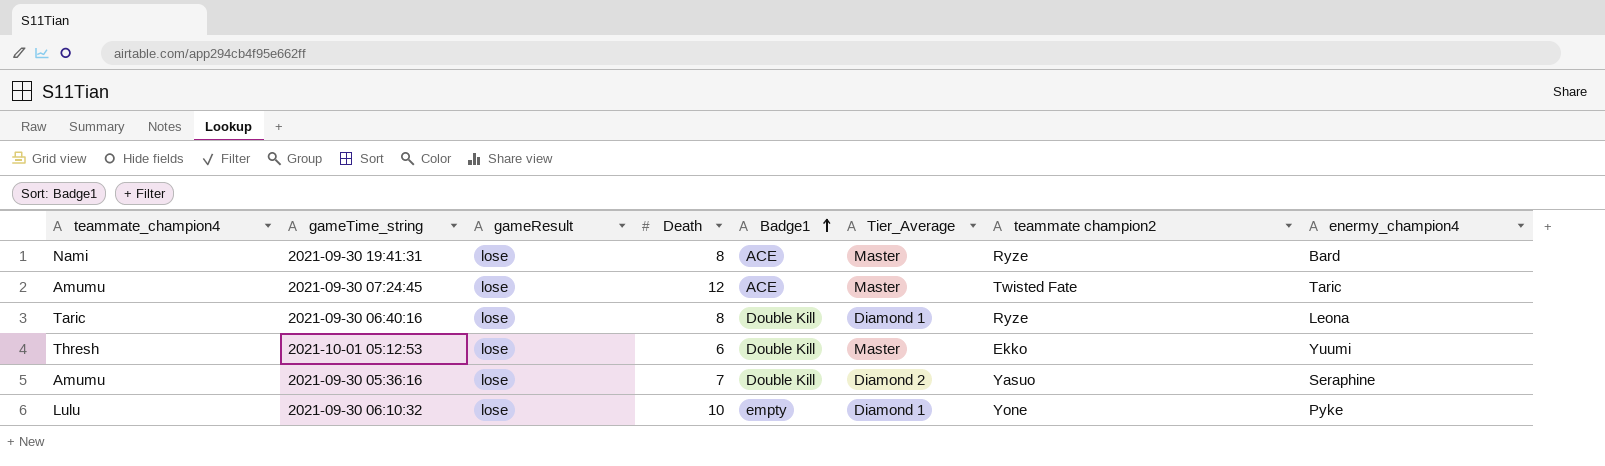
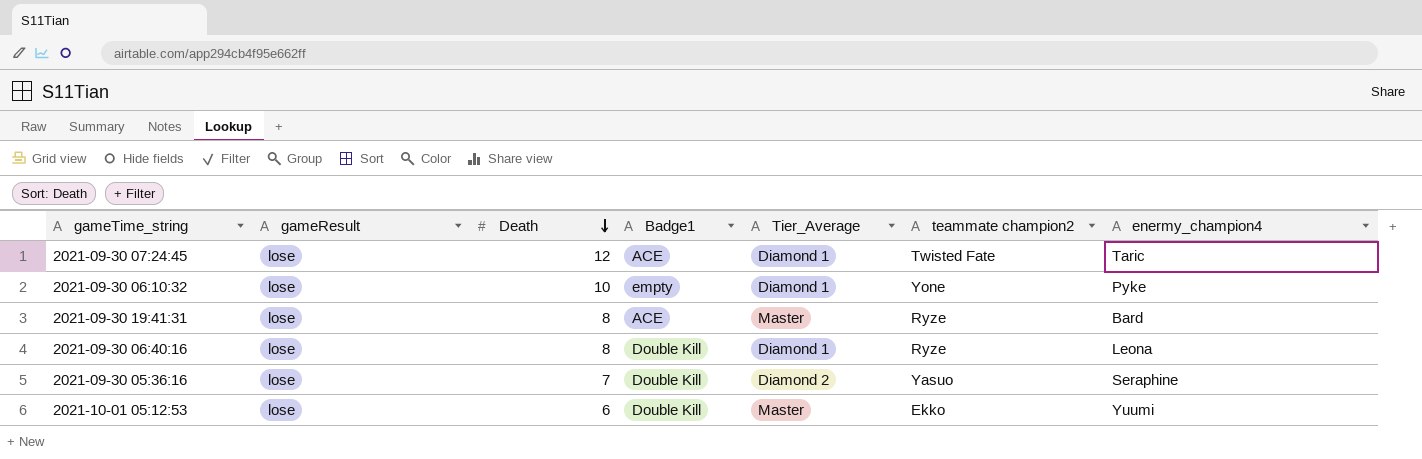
row order: Badge1 ascending -> Death descending
column teammate_champion4 | position: 1 -> none
2021-09-30 07:24:45 | Tier_Average: Master -> Diamond 1

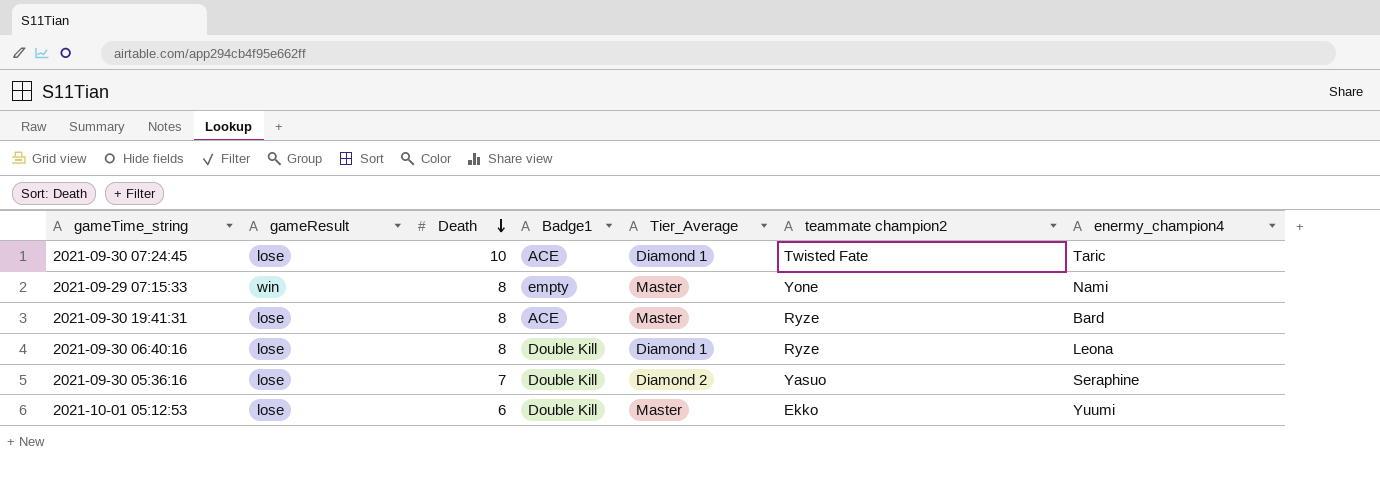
row 2021-09-30 06:10:32: lose | 10 | empty | Diamond 1 | Yone | Pyke -> none
2021-09-30 07:24:45 | Death: 12 -> 10
row 2021-09-29 07:15:33: none -> win | 8 | empty | Master | Yone | Nami

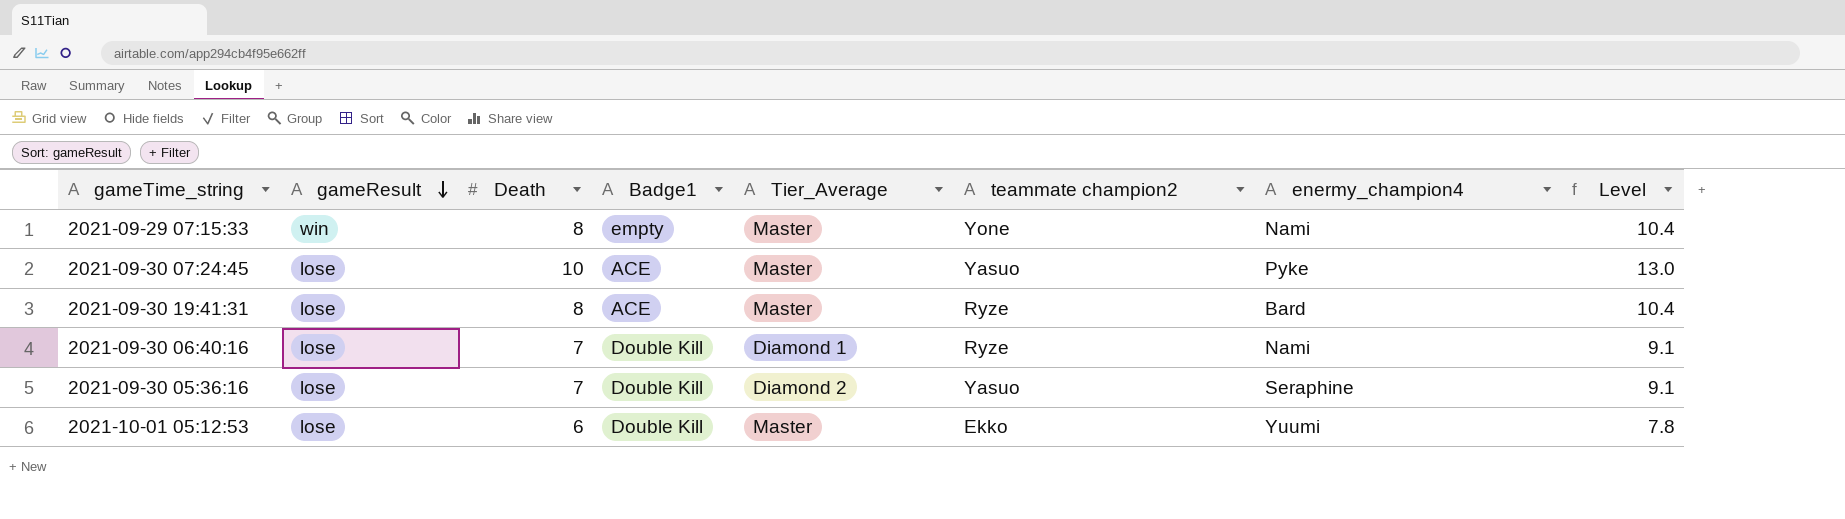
row order: Death descending -> gameResult descending
column Level | formula: none -> [Death] * 1.3
2021-09-30 07:24:45 | Tier_Average: Diamond 1 -> Master
2021-09-30 07:24:45 | teammate champion2: Twisted Fate -> Yasuo
2021-09-30 07:24:45 | enermy_champion4: Taric -> Pyke
2021-09-30 06:40:16 | Death: 8 -> 7
2021-09-30 06:40:16 | enermy_champion4: Leona -> Nami

